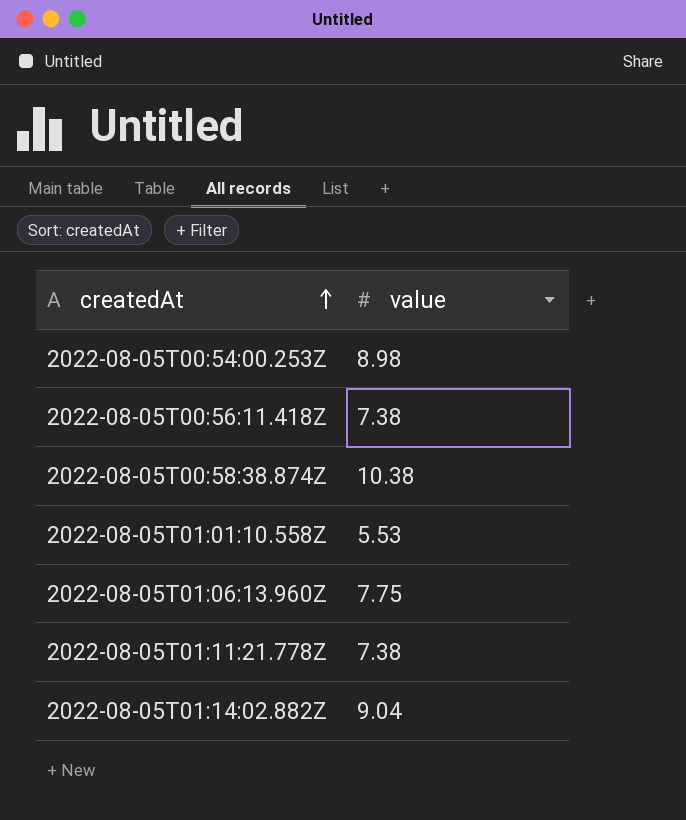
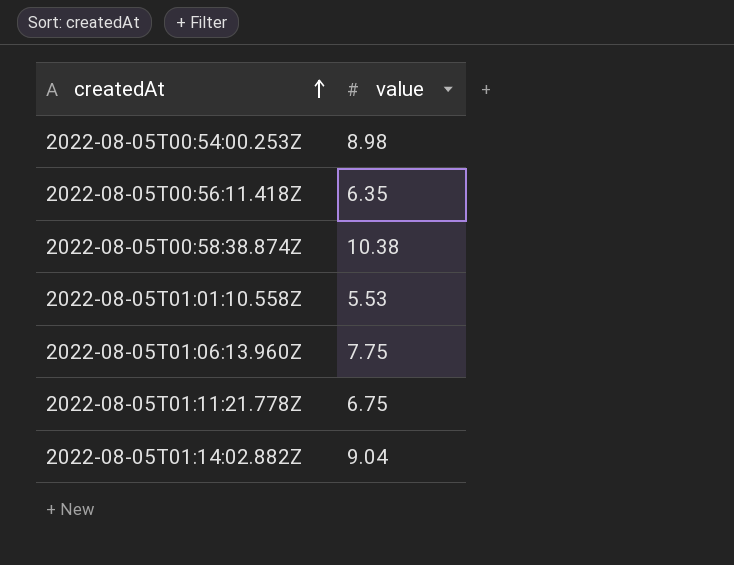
2022-08-05T00:56:11.418Z | value: 7.38 -> 6.35
2022-08-05T01:11:21.778Z | value: 7.38 -> 6.75

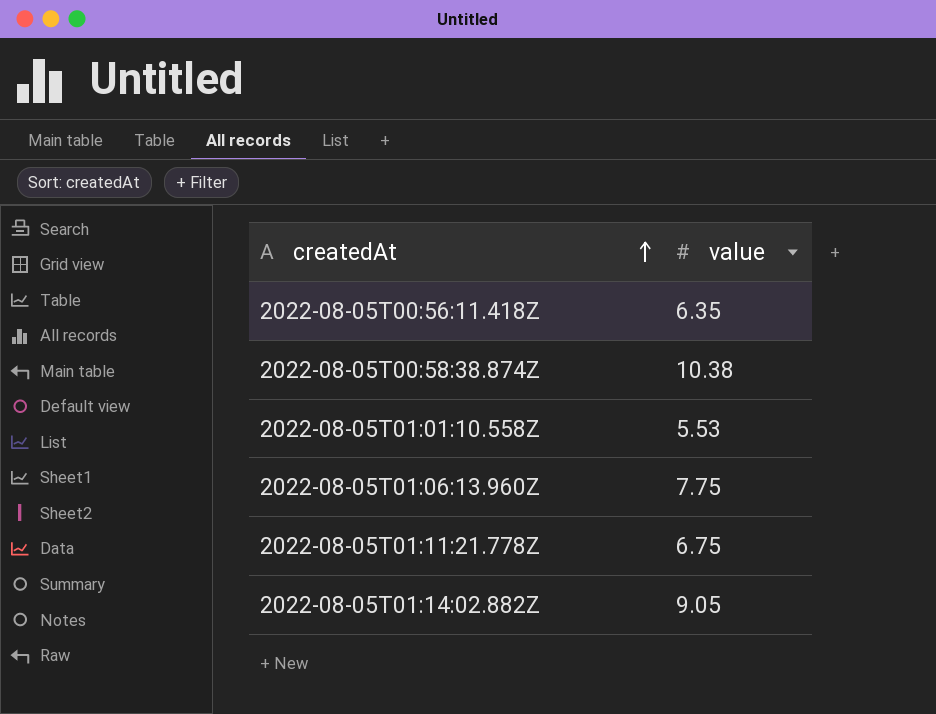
row 2022-08-05T00:54:00.253Z: 8.98 -> none
2022-08-05T01:14:02.882Z | value: 9.04 -> 9.05

